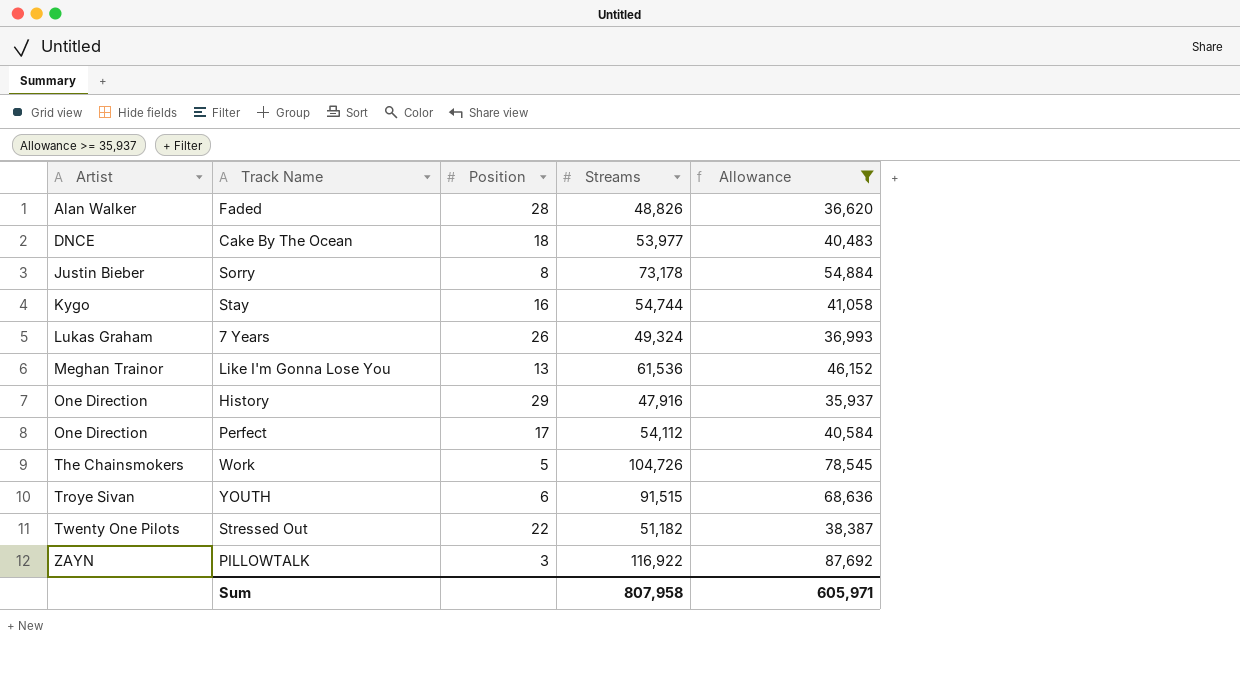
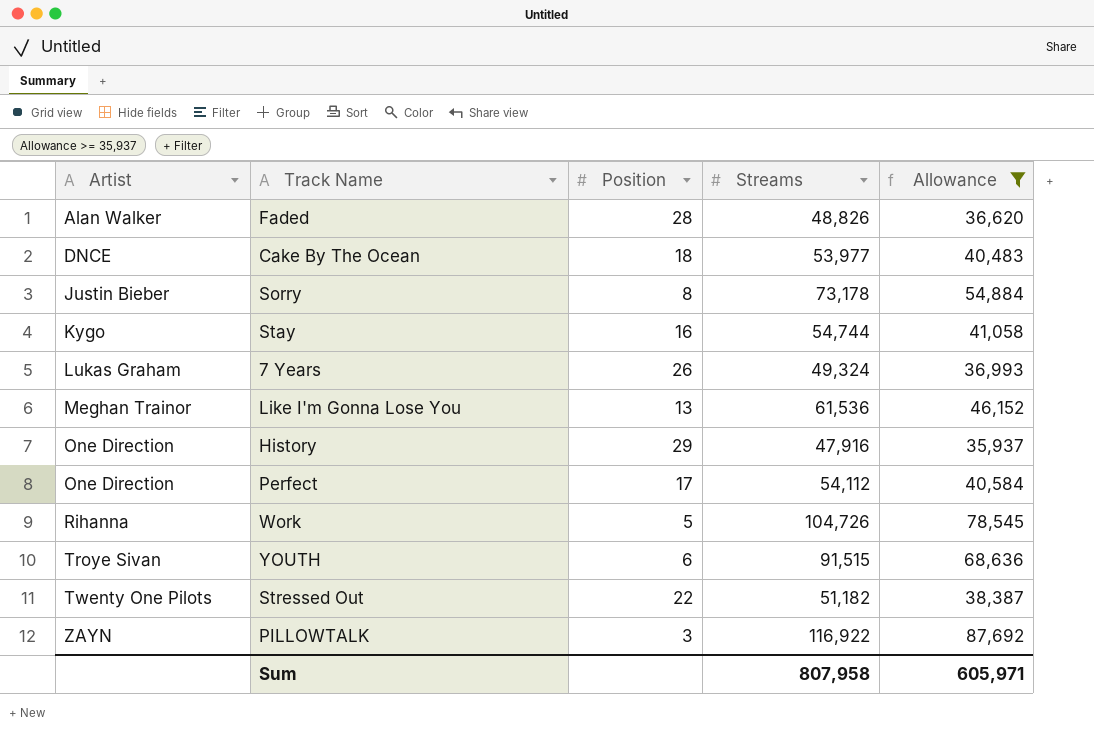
Work | Artist: The Chainsmokers -> Rihanna

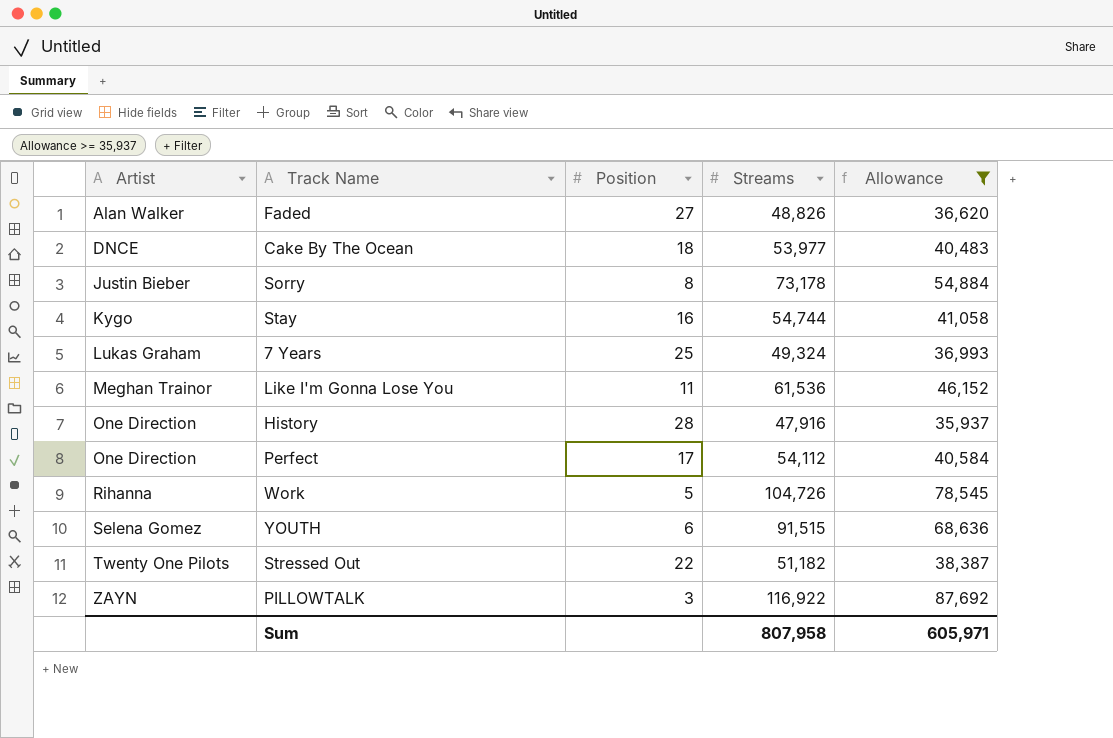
Faded | Position: 28 -> 27
7 Years | Position: 26 -> 25
Like I'm Gonna Lose You | Position: 13 -> 11
History | Position: 29 -> 28
YOUTH | Artist: Troye Sivan -> Selena Gomez

